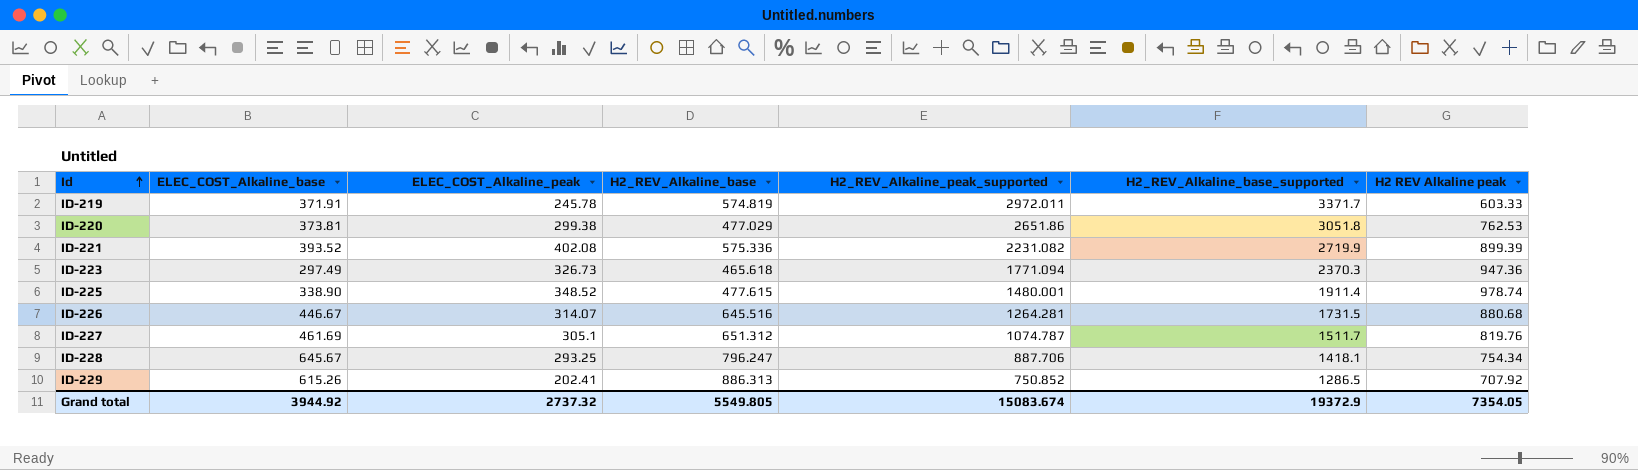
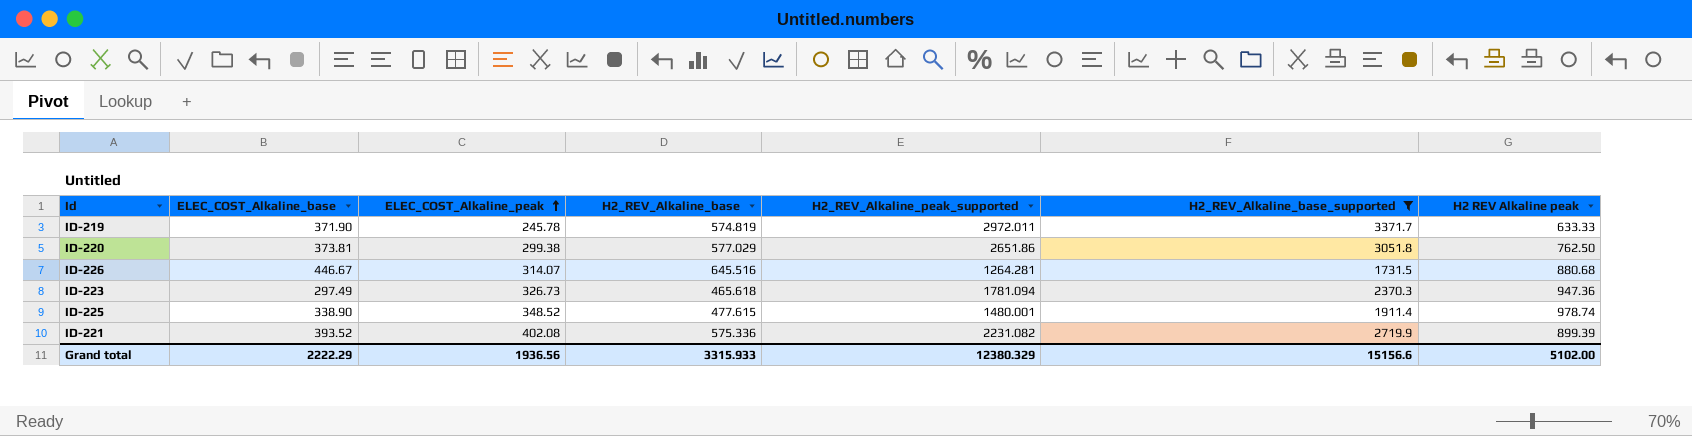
filter: none -> H2_REV_Alkaline_base_supported >= 1731.5
row order: Id ascending -> ELEC_COST_Alkaline_peak ascending
ID-219 | ELEC_COST_Alkaline_base: 371.91 -> 371.90
ID-219 | H2 REV Alkaline peak: 603.33 -> 633.33
ID-220 | H2_REV_Alkaline_base: 477.029 -> 577.029
ID-220 | H2 REV Alkaline peak: 762.53 -> 762.50
ID-223 | H2_REV_Alkaline_peak_supported: 1771.094 -> 1781.094
Grand total | ELEC_COST_Alkaline_base: 3944.92 -> 2222.29
Grand total | ELEC_COST_Alkaline_peak: 2737.32 -> 1936.56
Grand total | H2_REV_Alkaline_base: 5549.805 -> 3315.933
Grand total | H2_REV_Alkaline_peak_supported: 15083.674 -> 12380.329
Grand total | H2_REV_Alkaline_base_supported: 19372.9 -> 15156.6
Grand total | H2 REV Alkaline peak: 7354.05 -> 5102.00

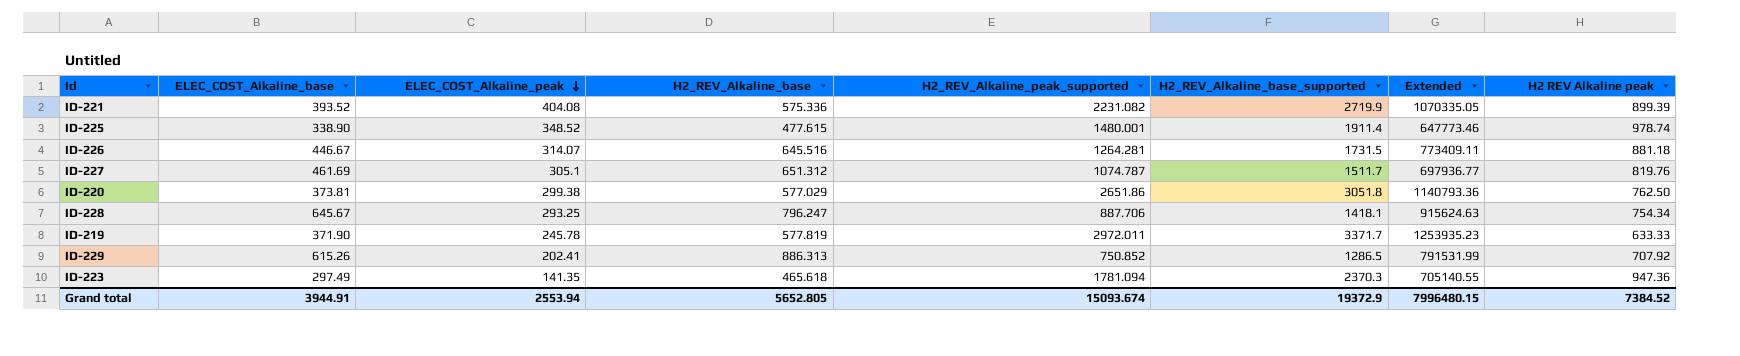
filter: H2_REV_Alkaline_base_supported >= 1731.5 -> none
row order: ELEC_COST_Alkaline_peak ascending -> ELEC_COST_Alkaline_peak descending
column Extended | formula: none -> [ELEC_COST_Alkaline_base] * [H2_REV_Alkaline_base_supported]
ID-221 | ELEC_COST_Alkaline_peak: 402.08 -> 404.08
ID-226 | H2 REV Alkaline peak: 880.68 -> 881.18
ID-219 | H2_REV_Alkaline_base: 574.819 -> 577.819
ID-223 | ELEC_COST_Alkaline_peak: 326.73 -> 141.35
Grand total | ELEC_COST_Alkaline_base: 2222.29 -> 3944.91
Grand total | ELEC_COST_Alkaline_peak: 1936.56 -> 2553.94
Grand total | H2_REV_Alkaline_base: 3315.933 -> 5652.805
Grand total | H2_REV_Alkaline_peak_supported: 12380.329 -> 15093.674
Grand total | H2_REV_Alkaline_base_supported: 15156.6 -> 19372.9
Grand total | H2 REV Alkaline peak: 5102.00 -> 7384.52

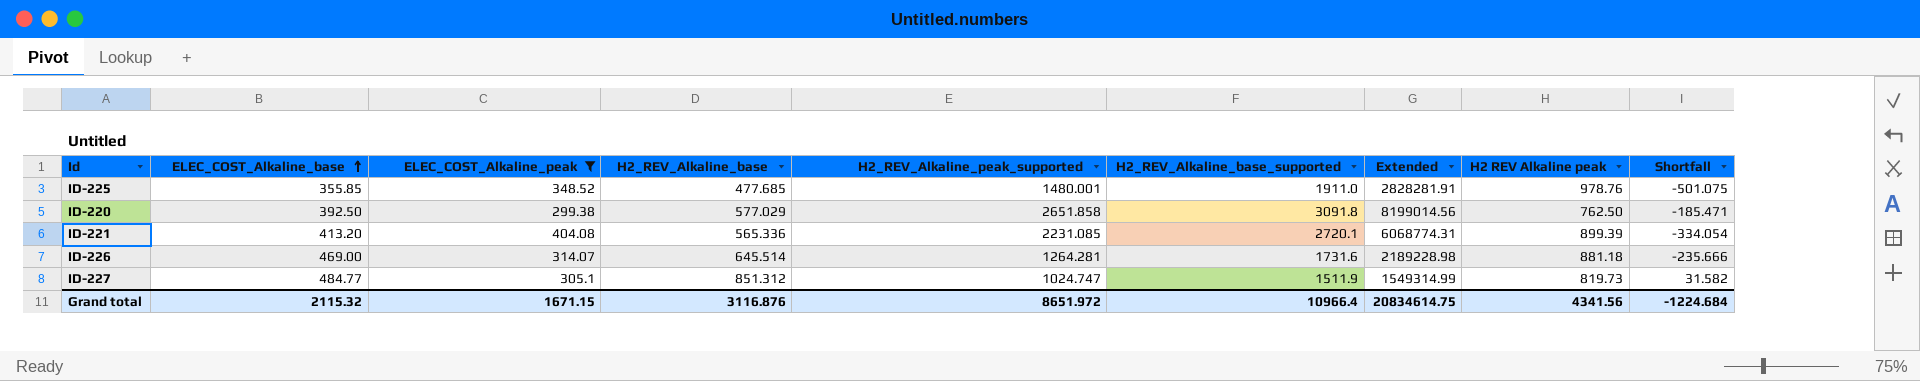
filter: none -> ELEC_COST_Alkaline_peak >= 299.38
row order: ELEC_COST_Alkaline_peak descending -> ELEC_COST_Alkaline_base ascending
column Extended | formula: [ELEC_COST_Alkaline_base] * [H2_REV_Alkaline_base_supported] -> [H2_REV_Alkaline_peak_supported] * [H2_REV_Alkaline_base_supported]
column Shortfall | formula: none -> [H2_REV_Alkaline_base] - [H2 REV Alkaline peak]
ID-225 | ELEC_COST_Alkaline_base: 338.90 -> 355.85
ID-225 | H2_REV_Alkaline_base: 477.615 -> 477.685
ID-225 | H2_REV_Alkaline_base_supported: 1911.4 -> 1911.0
ID-225 | H2 REV Alkaline peak: 978.74 -> 978.76
ID-220 | ELEC_COST_Alkaline_base: 373.81 -> 392.50
ID-220 | H2_REV_Alkaline_peak_supported: 2651.86 -> 2651.858
ID-220 | H2_REV_Alkaline_base_supported: 3051.8 -> 3091.8
ID-221 | ELEC_COST_Alkaline_base: 393.52 -> 413.20
ID-221 | H2_REV_Alkaline_base: 575.336 -> 565.336
ID-221 | H2_REV_Alkaline_peak_supported: 2231.082 -> 2231.085
ID-221 | H2_REV_Alkaline_base_supported: 2719.9 -> 2720.1
ID-226 | ELEC_COST_Alkaline_base: 446.67 -> 469.00
ID-226 | H2_REV_Alkaline_base: 645.516 -> 645.514
ID-226 | H2_REV_Alkaline_base_supported: 1731.5 -> 1731.6
ID-227 | ELEC_COST_Alkaline_base: 461.69 -> 484.77
ID-227 | H2_REV_Alkaline_base: 651.312 -> 851.312
ID-227 | H2_REV_Alkaline_peak_supported: 1074.787 -> 1024.747
ID-227 | H2_REV_Alkaline_base_supported: 1511.7 -> 1511.9
ID-227 | H2 REV Alkaline peak: 819.76 -> 819.73
Grand total | ELEC_COST_Alkaline_base: 3944.91 -> 2115.32
Grand total | ELEC_COST_Alkaline_peak: 2553.94 -> 1671.15
Grand total | H2_REV_Alkaline_base: 5652.805 -> 3116.876
Grand total | H2_REV_Alkaline_peak_supported: 15093.674 -> 8651.972
Grand total | H2_REV_Alkaline_base_supported: 19372.9 -> 10966.4
Grand total | Extended: 7996480.15 -> 20834614.75
Grand total | H2 REV Alkaline peak: 7384.52 -> 4341.56

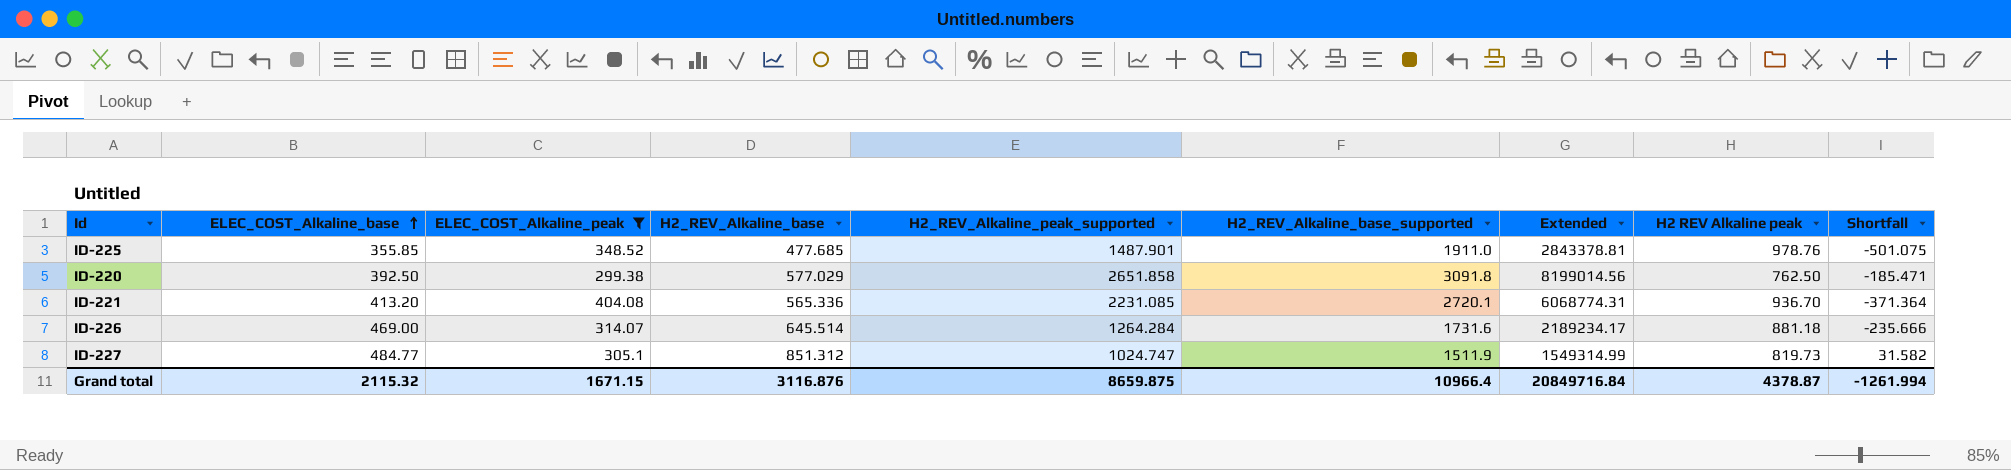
ID-225 | H2_REV_Alkaline_peak_supported: 1480.001 -> 1487.901
ID-225 | Extended: 2828281.91 -> 2843378.81
ID-221 | H2 REV Alkaline peak: 899.39 -> 936.70
ID-221 | Shortfall: -334.054 -> -371.364
ID-226 | H2_REV_Alkaline_peak_supported: 1264.281 -> 1264.284
ID-226 | Extended: 2189228.98 -> 2189234.17
Grand total | H2_REV_Alkaline_peak_supported: 8651.972 -> 8659.875
Grand total | Extended: 20834614.75 -> 20849716.84
Grand total | H2 REV Alkaline peak: 4341.56 -> 4378.87
Grand total | Shortfall: -1224.684 -> -1261.994

